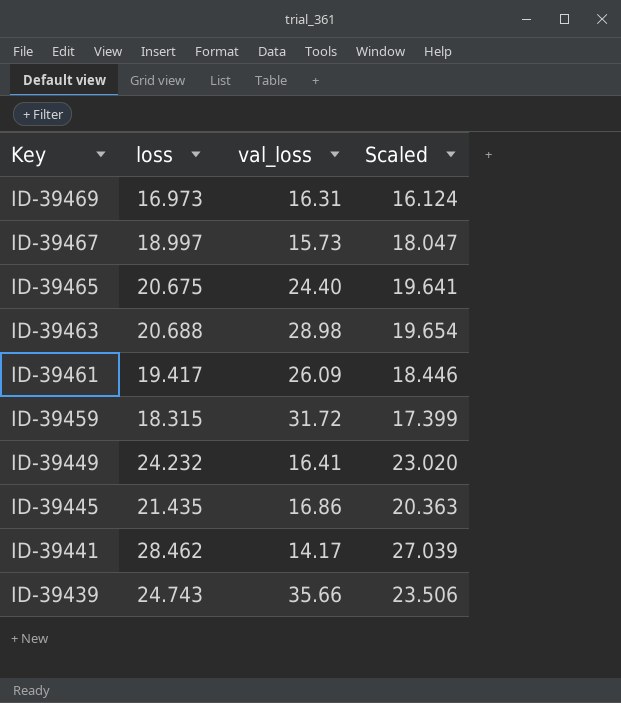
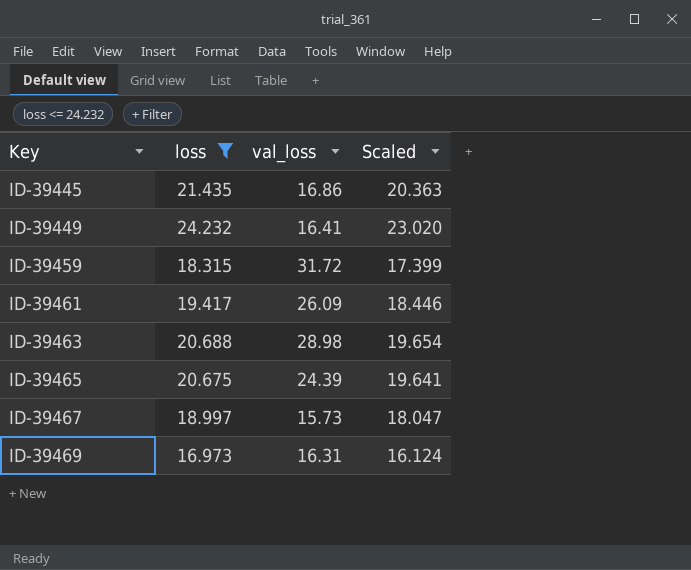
filter: none -> loss <= 24.232
row order: Key descending -> Key ascending
ID-39465 | val_loss: 24.40 -> 24.39

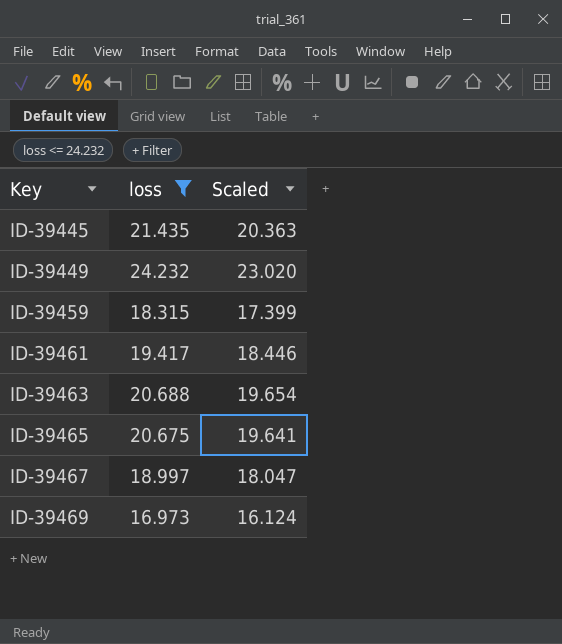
column val_loss | position: 3 -> none

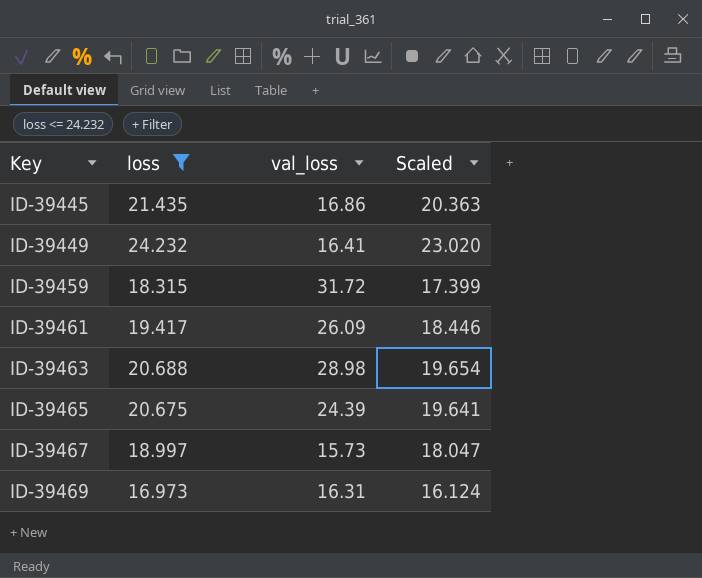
column val_loss | position: none -> 3

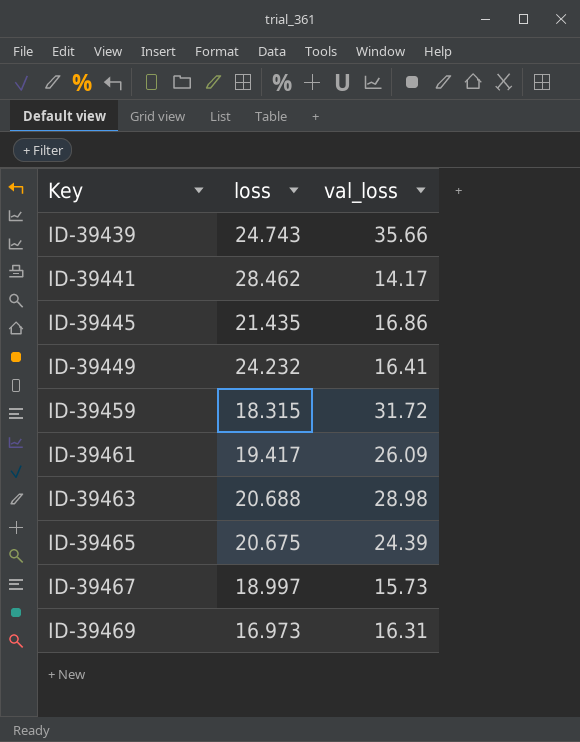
filter: loss <= 24.232 -> none
column Scaled | formula: [loss] * 0.95 -> none

